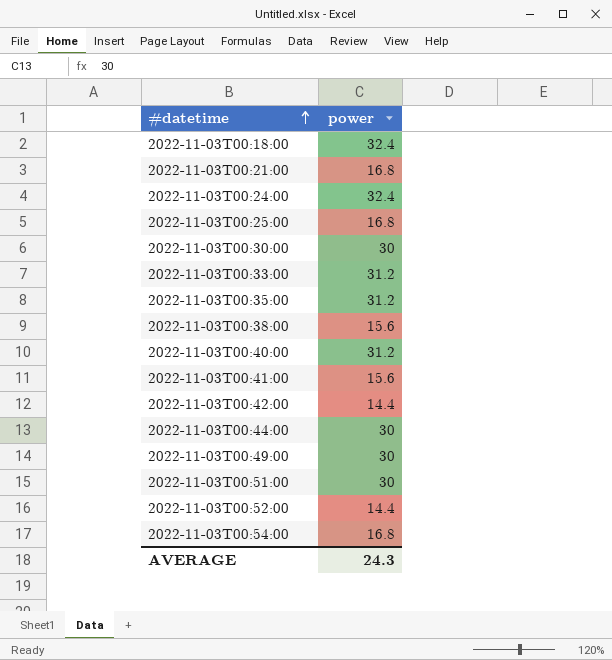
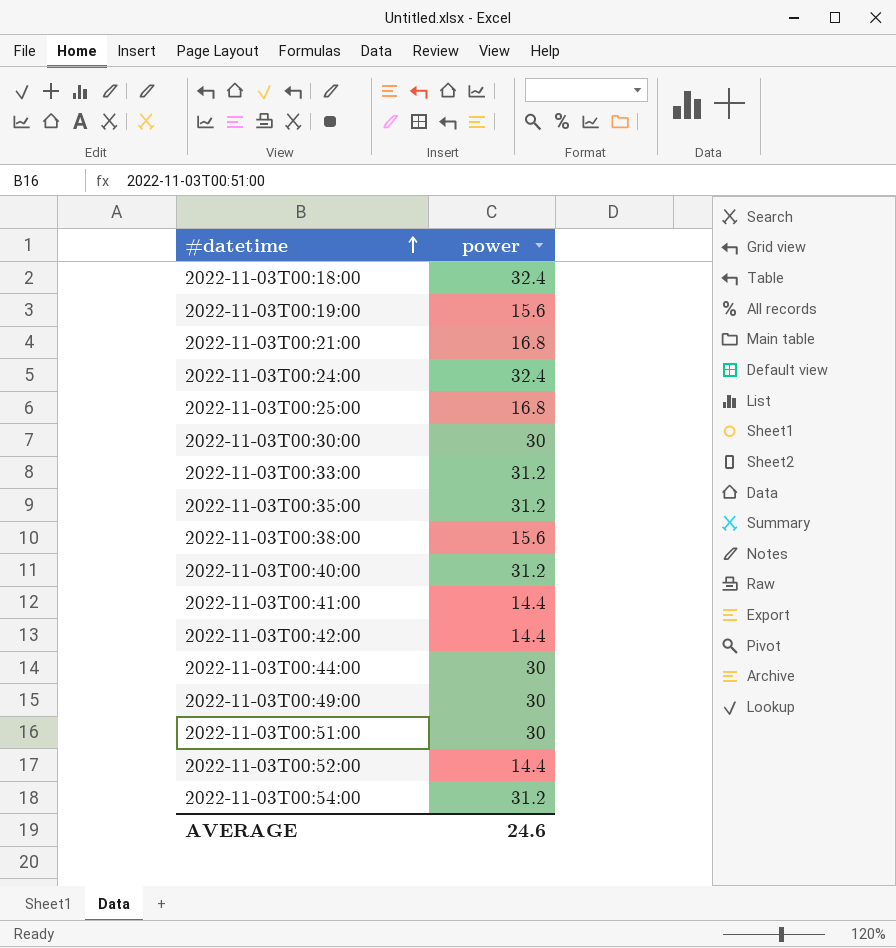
row 2022-11-03T00:19:00: none -> 15.6
2022-11-03T00:41:00 | power: 15.6 -> 14.4
2022-11-03T00:54:00 | power: 16.8 -> 31.2
AVERAGE | power: 24.3 -> 24.6

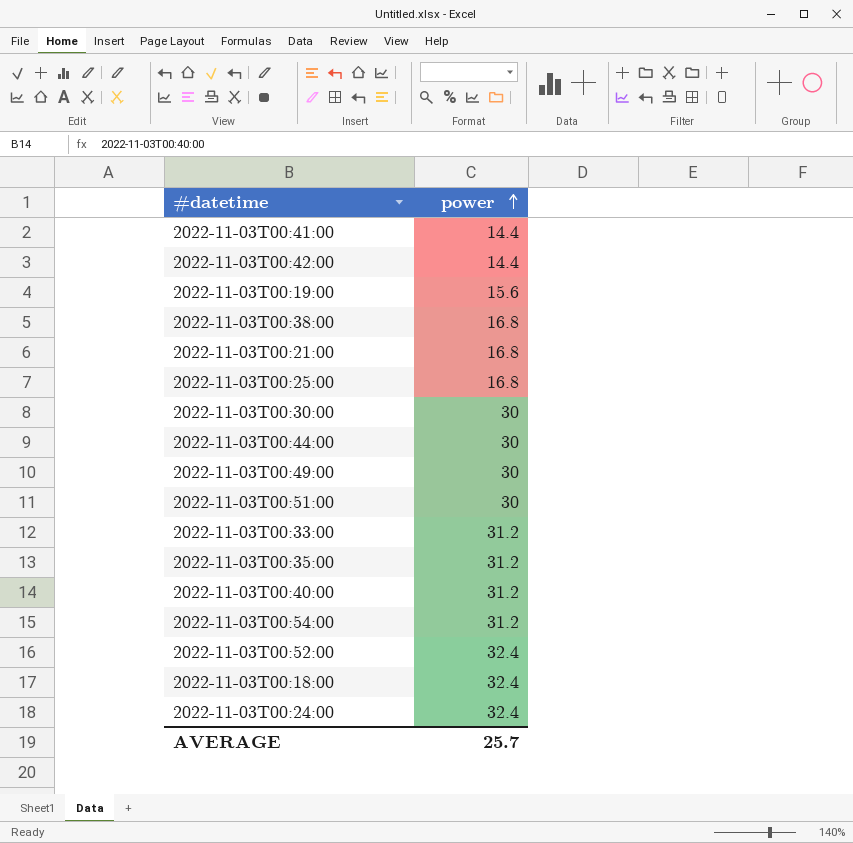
row order: #datetime ascending -> power ascending
2022-11-03T00:38:00 | power: 15.6 -> 16.8
2022-11-03T00:52:00 | power: 14.4 -> 32.4
AVERAGE | power: 24.6 -> 25.7

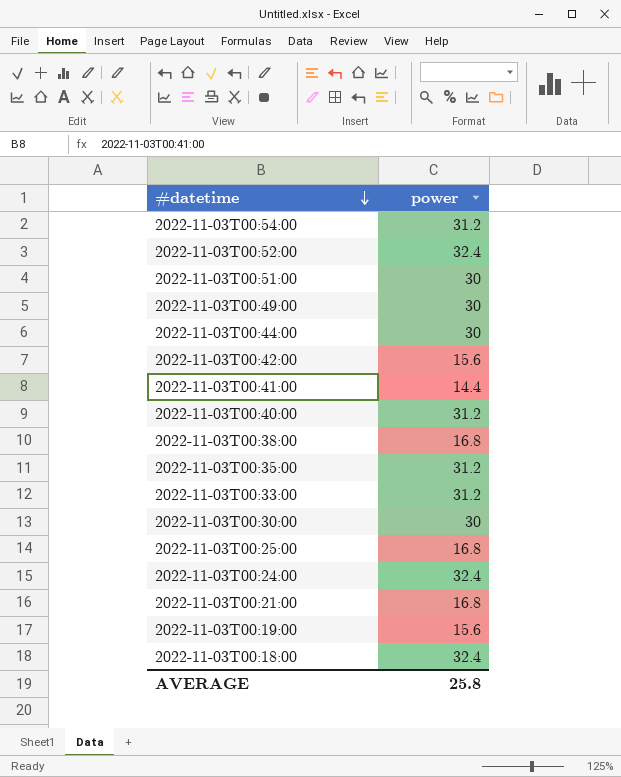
row order: power ascending -> #datetime descending
2022-11-03T00:42:00 | power: 14.4 -> 15.6
AVERAGE | power: 25.7 -> 25.8

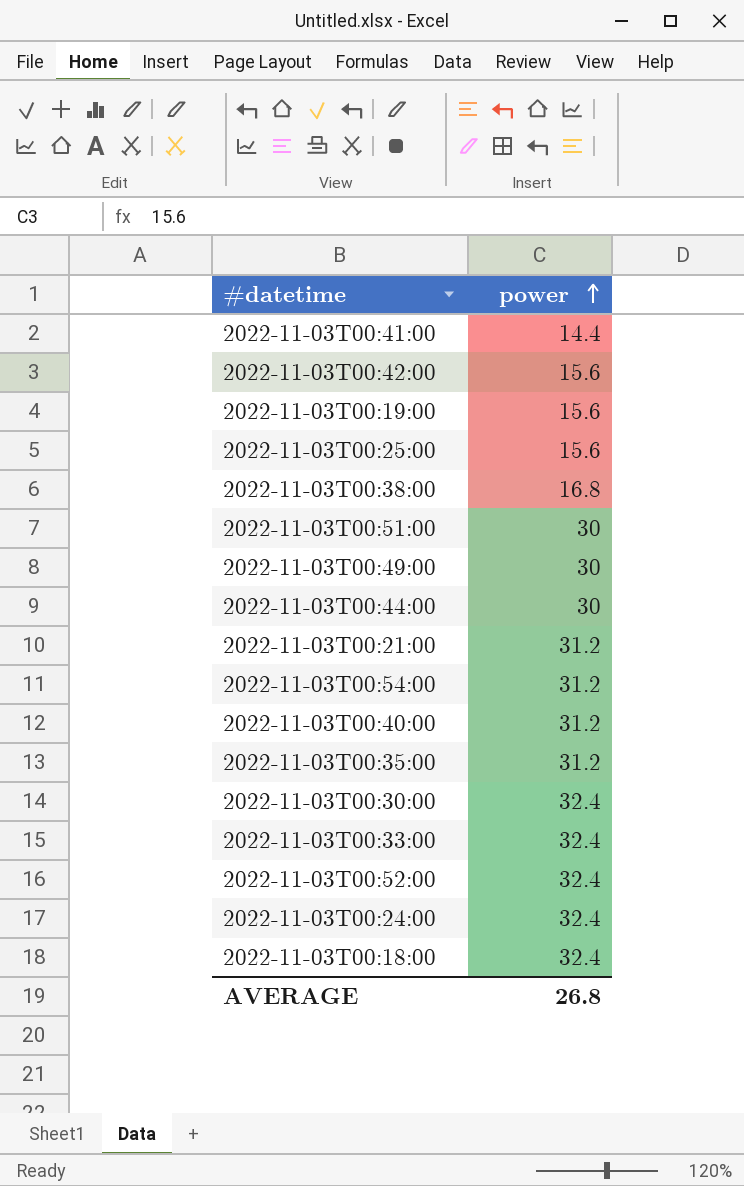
row order: #datetime descending -> power ascending
2022-11-03T00:25:00 | power: 16.8 -> 15.6
2022-11-03T00:21:00 | power: 16.8 -> 31.2
2022-11-03T00:30:00 | power: 30 -> 32.4
2022-11-03T00:33:00 | power: 31.2 -> 32.4
AVERAGE | power: 25.8 -> 26.8

